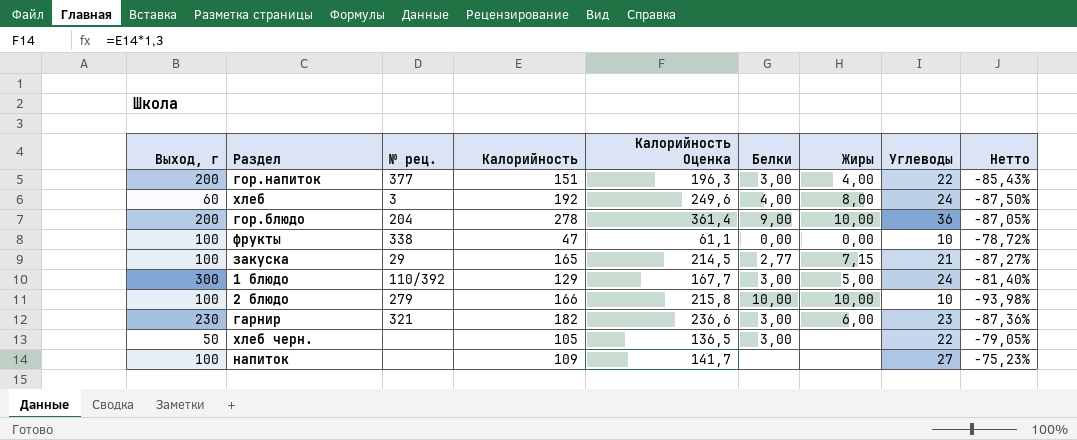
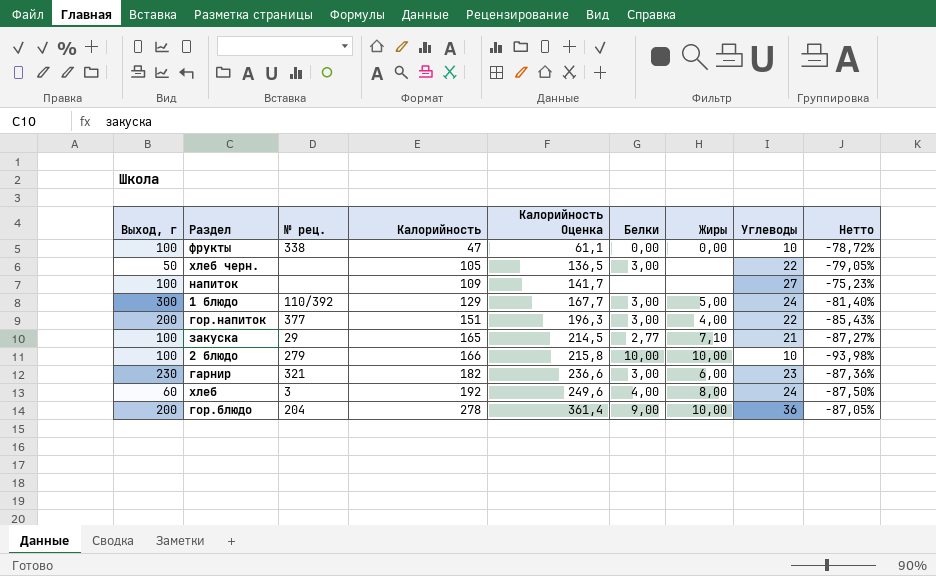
row order: none -> Калорийность ascending
закуска | Жиры: 7,15 -> 7,10

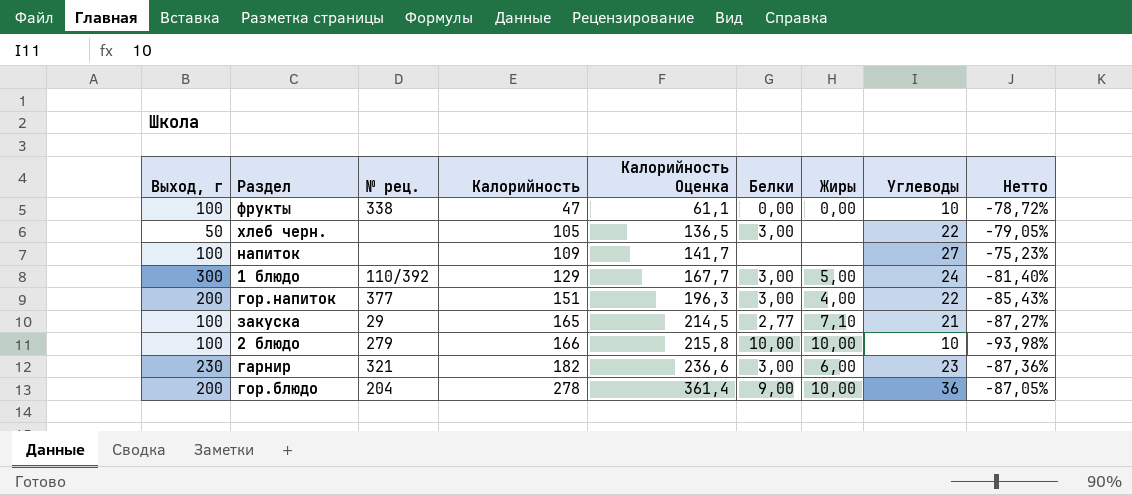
row хлеб: 60 | 3 | 192 | 249,6 | 4,00 | 8,00 | 24 | -87,50% -> none

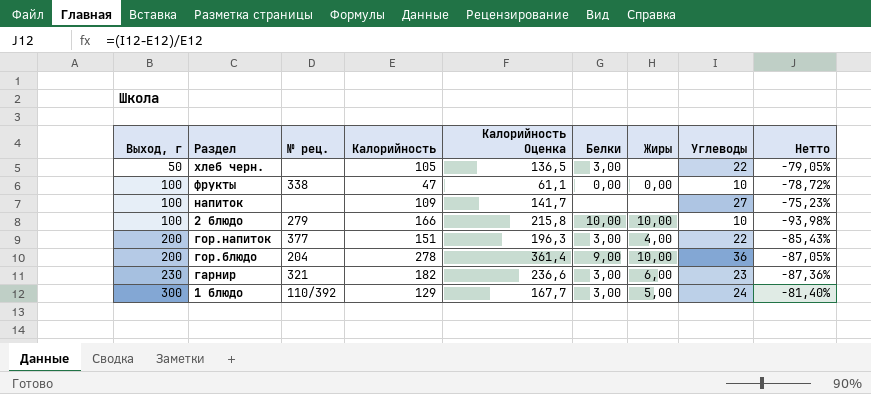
row order: Калорийность ascending -> Выход, г ascending
row закуска: 100 | 29 | 165 | 214,5 | 2,77 | 7,10 | 21 | -87,27% -> none

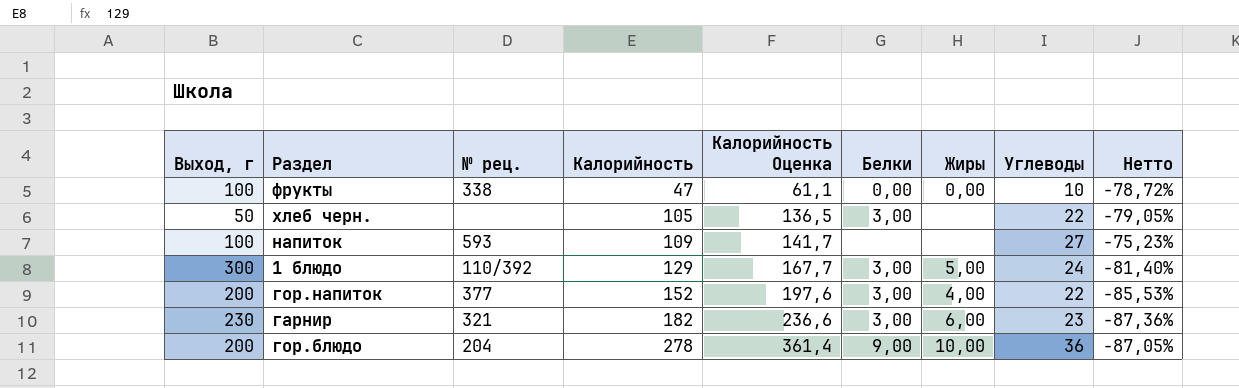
row order: Выход, г ascending -> Калорийность ascending
row 2 блюдо: 100 | 279 | 166 | 215,8 | 10,00 | 10,00 | 10 | -93,98% -> none
напиток | № рец.: none -> 593
гор.напиток | Калорийность: 151 -> 152
гор.напиток | Калорийность Оценка: 196,3 -> 197,6
гор.напиток | Нетто: -85,43% -> -85,53%

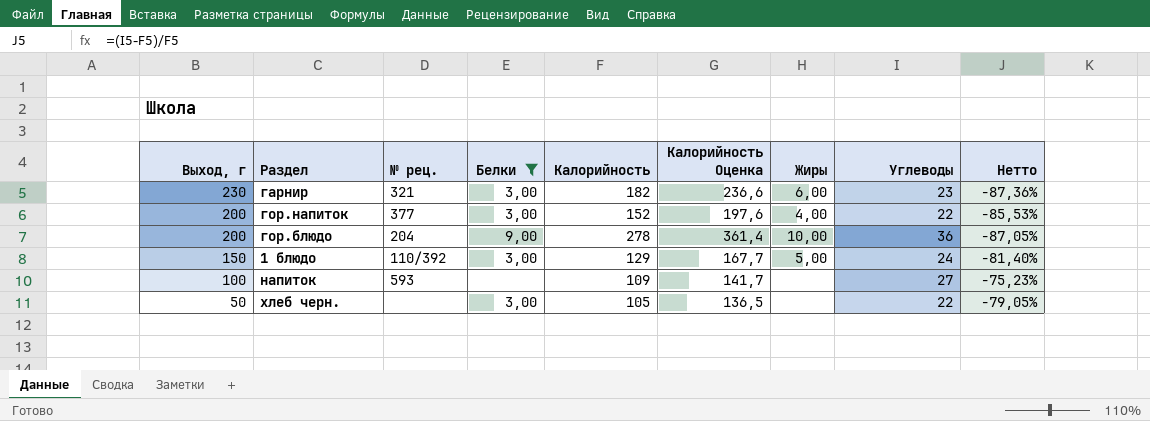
filter: none -> Белки != 0,00
row order: Калорийность ascending -> Выход, г descending
column Белки | position: 6 -> 4
1 блюдо | Выход, г: 300 -> 150

